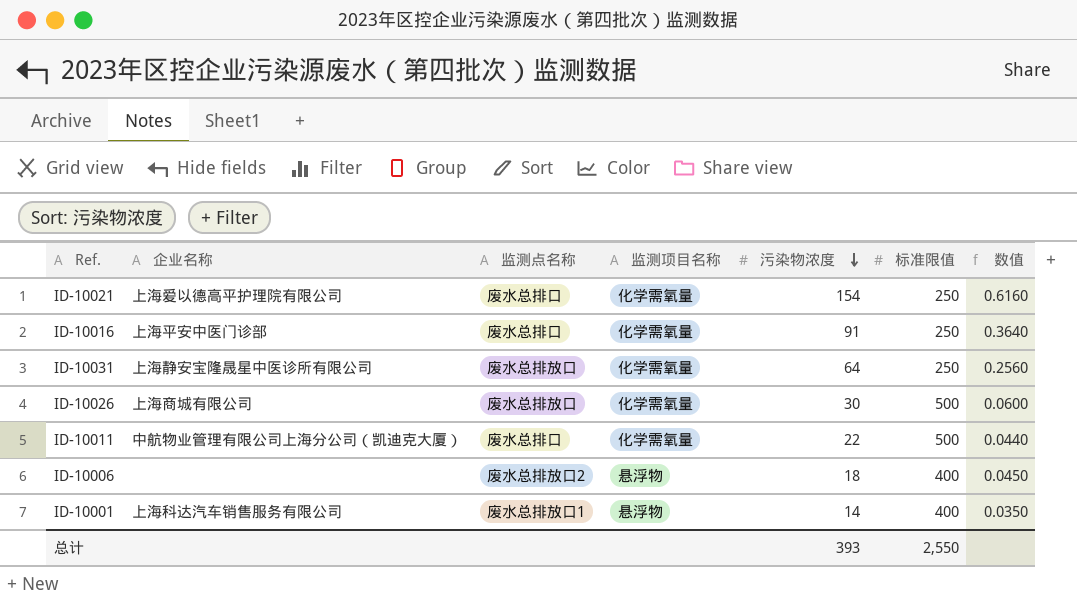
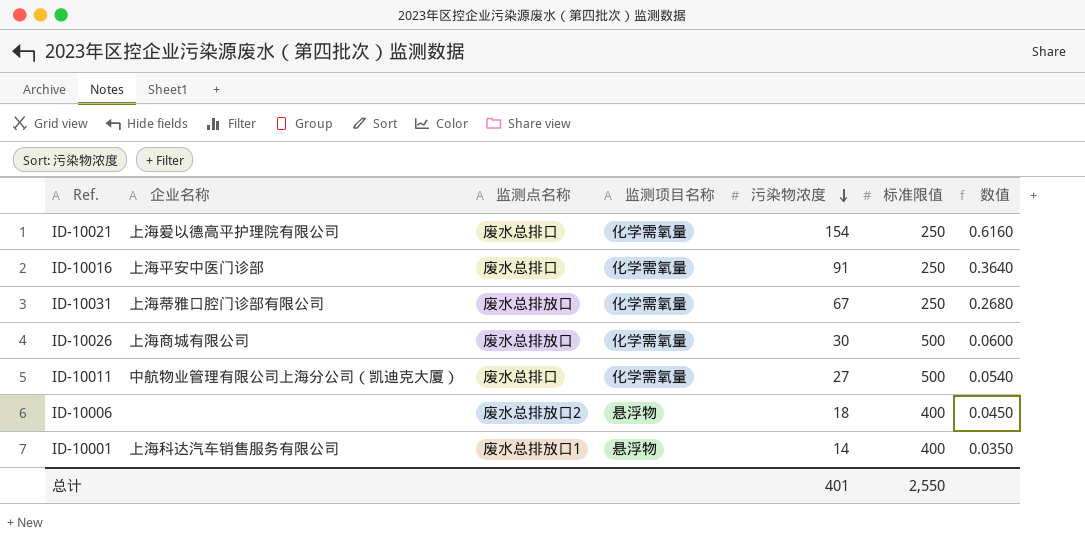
ID-10031 | 企业名称: 上海静安宝隆晟星中医诊所有限公司 -> 上海蒂雅口腔门诊部有限公司
ID-10031 | 污染物浓度: 64 -> 67
ID-10031 | 数值: 0.2560 -> 0.2680
ID-10011 | 污染物浓度: 22 -> 27
ID-10011 | 数值: 0.0440 -> 0.0540
总计 | 污染物浓度: 393 -> 401

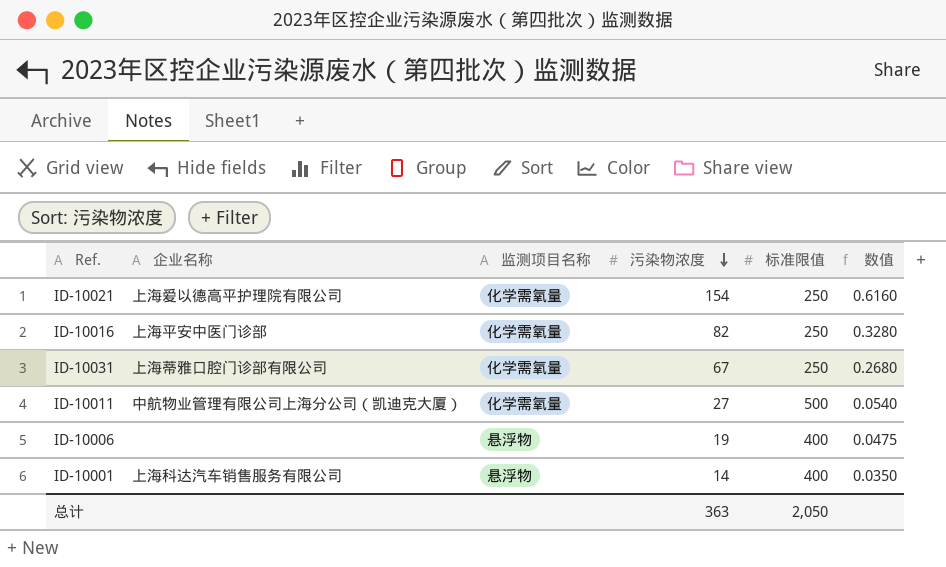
column 监测点名称 | position: 3 -> none
row ID-10026: 上海商城有限公司 | 废水总排放口 | 化学需氧量 | 30 | 500 | 0.0600 -> none
ID-10016 | 污染物浓度: 91 -> 82
ID-10016 | 数值: 0.3640 -> 0.3280
ID-10006 | 污染物浓度: 18 -> 19
ID-10006 | 数值: 0.0450 -> 0.0475
总计 | 污染物浓度: 401 -> 363
总计 | 标准限值: 2,550 -> 2,050

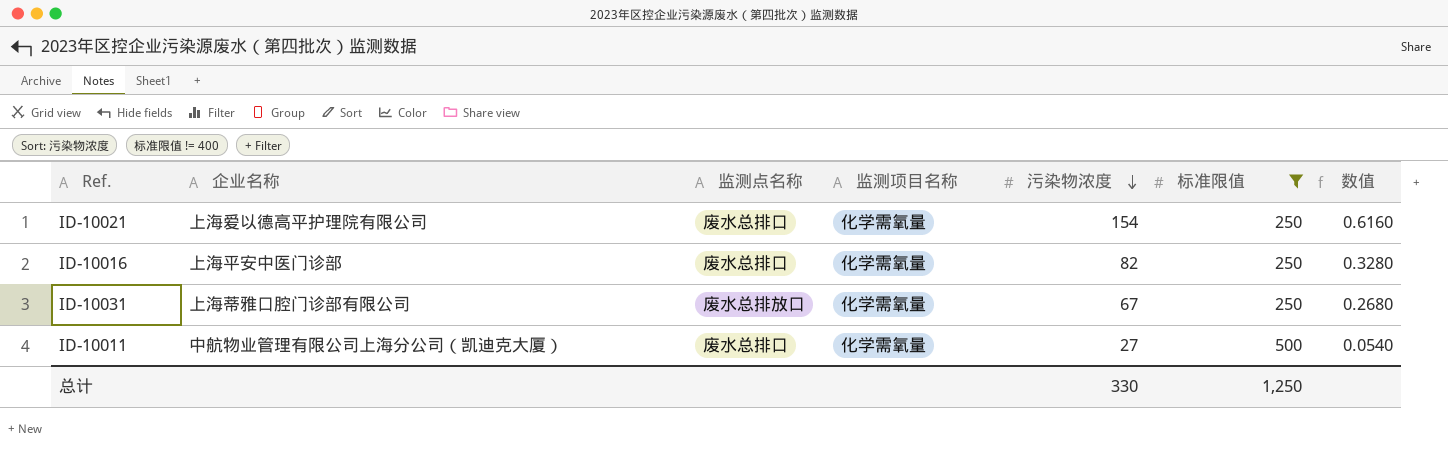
filter: none -> 标准限值 != 400
column 监测点名称 | position: none -> 3
总计 | 污染物浓度: 363 -> 330
总计 | 标准限值: 2,050 -> 1,250

